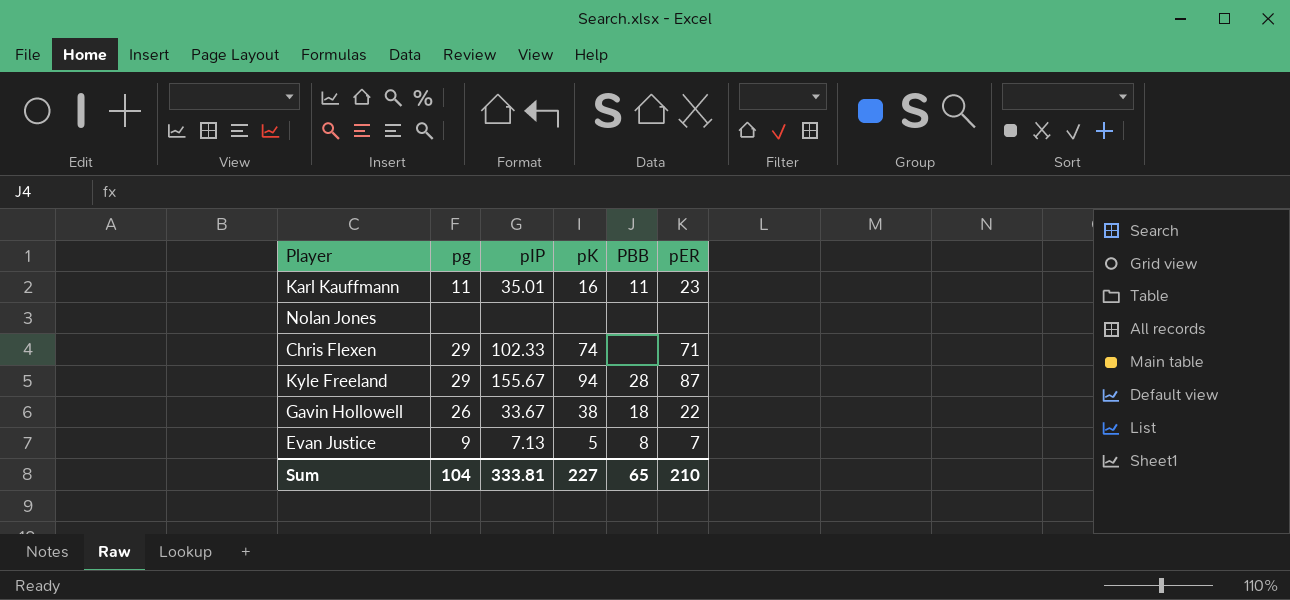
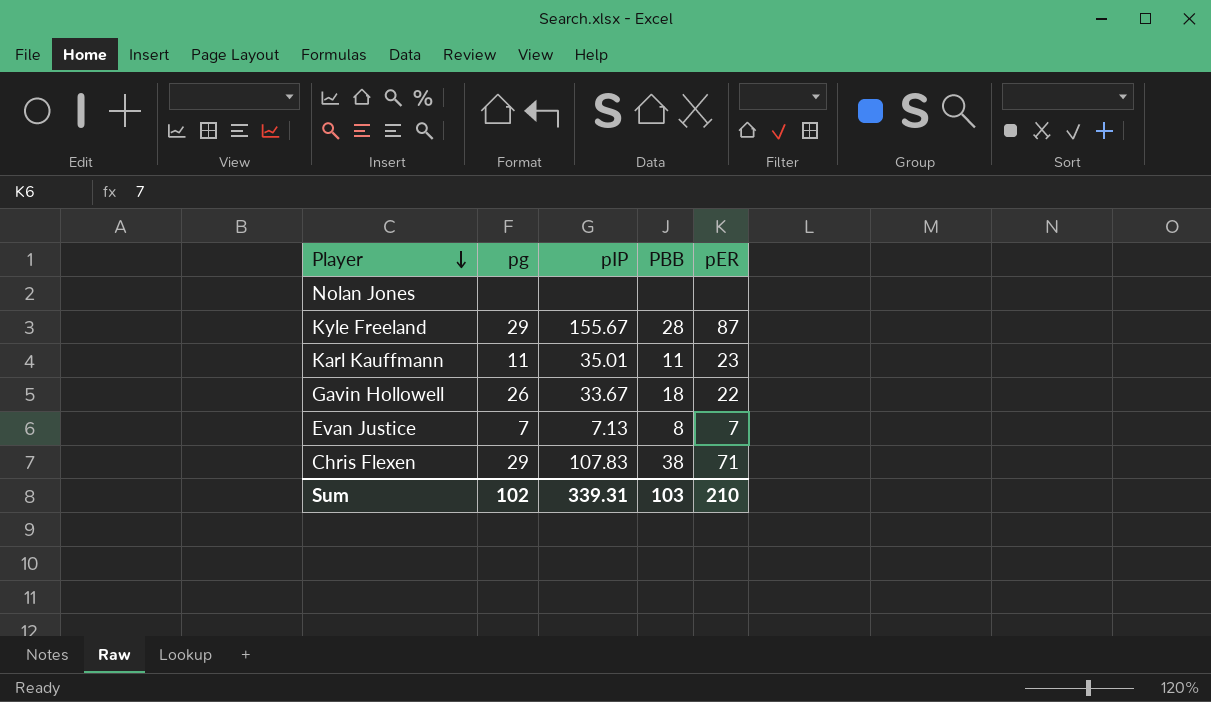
row order: none -> Player descending
column pK | position: 4 -> none
Evan Justice | pg: 9 -> 7
Chris Flexen | pIP: 102.33 -> 107.83
Chris Flexen | PBB: none -> 38
Sum | pg: 104 -> 102
Sum | pIP: 333.81 -> 339.31
Sum | PBB: 65 -> 103

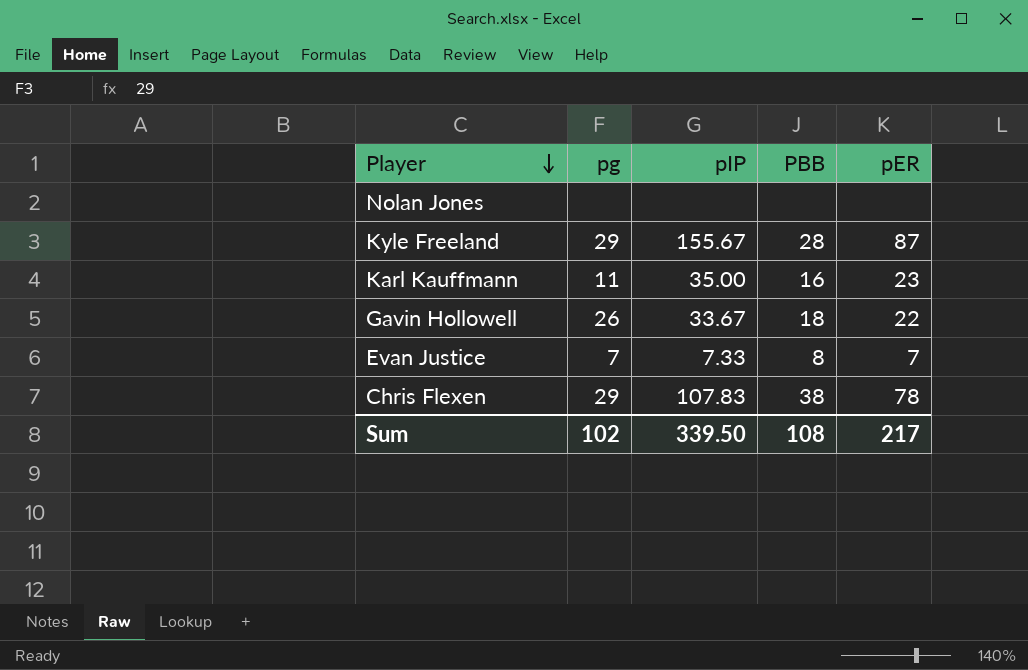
Karl Kauffmann | pIP: 35.01 -> 35.00
Karl Kauffmann | PBB: 11 -> 16
Evan Justice | pIP: 7.13 -> 7.33
Chris Flexen | pER: 71 -> 78
Sum | pIP: 339.31 -> 339.50
Sum | PBB: 103 -> 108
Sum | pER: 210 -> 217

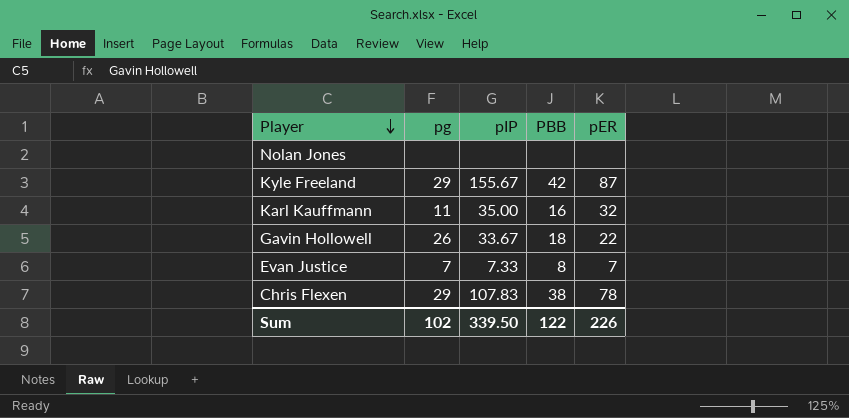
Kyle Freeland | PBB: 28 -> 42
Karl Kauffmann | pER: 23 -> 32
Sum | PBB: 108 -> 122
Sum | pER: 217 -> 226

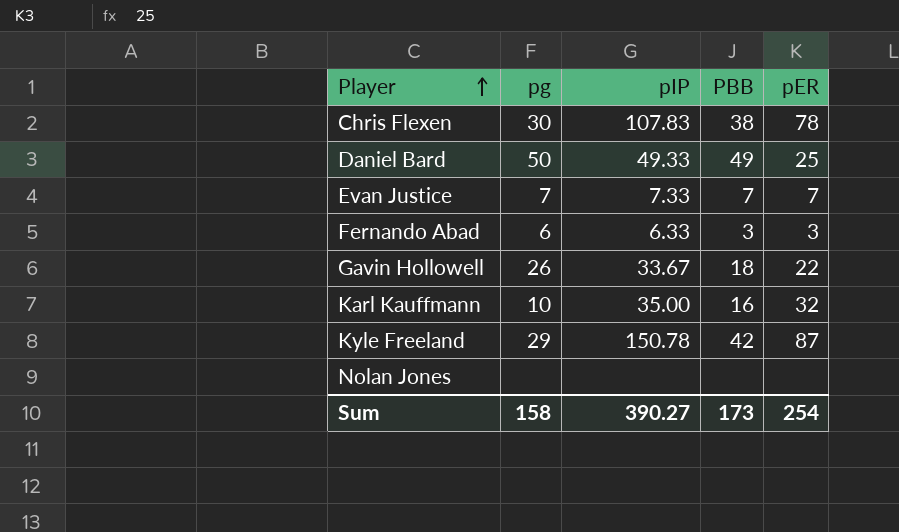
row order: Player descending -> Player ascending
Chris Flexen | pg: 29 -> 30
row Daniel Bard: none -> 50 | 49.33 | 49 | 25
Evan Justice | PBB: 8 -> 7
row Fernando Abad: none -> 6 | 6.33 | 3 | 3
Karl Kauffmann | pg: 11 -> 10
Kyle Freeland | pIP: 155.67 -> 150.78
Sum | pg: 102 -> 158
Sum | pIP: 339.50 -> 390.27
Sum | PBB: 122 -> 173
Sum | pER: 226 -> 254

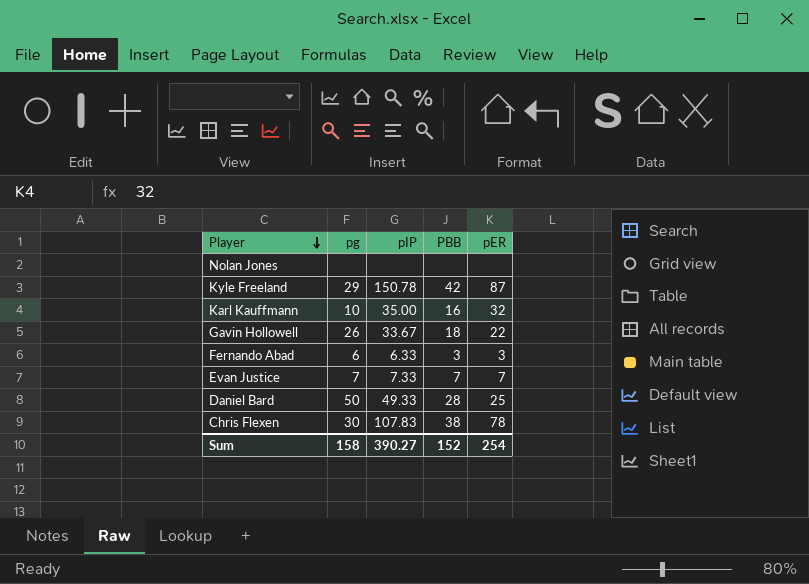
row order: Player ascending -> Player descending
Daniel Bard | PBB: 49 -> 28
Sum | PBB: 173 -> 152

